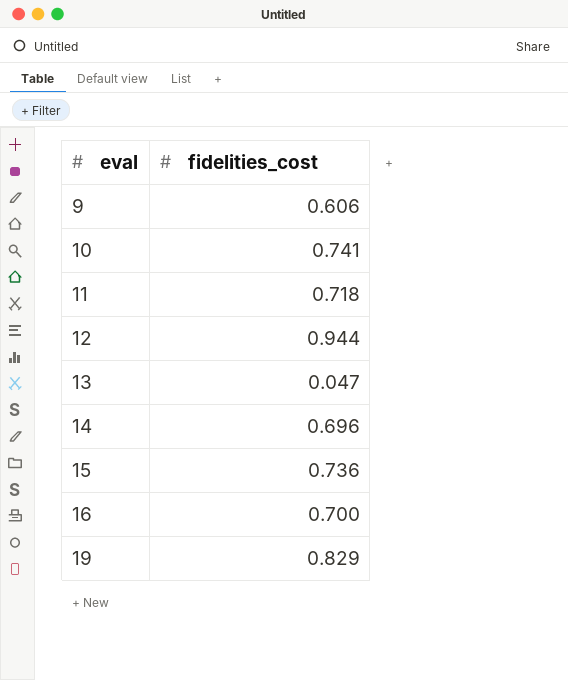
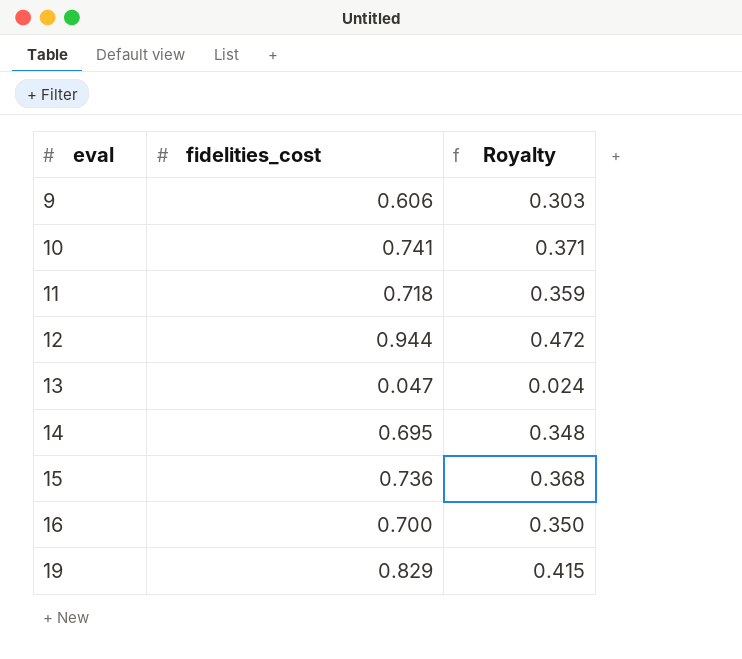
column Royalty | formula: none -> [fidelities_cost] * 0.5
14 | fidelities_cost: 0.696 -> 0.695

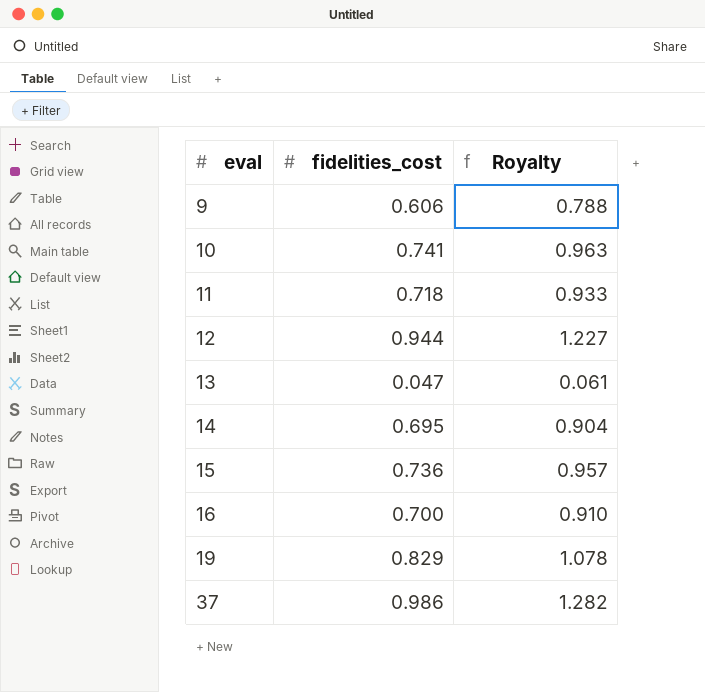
column Royalty | formula: [fidelities_cost] * 0.5 -> [fidelities_cost] * 1.3
row 37: none -> 0.986 | 1.282

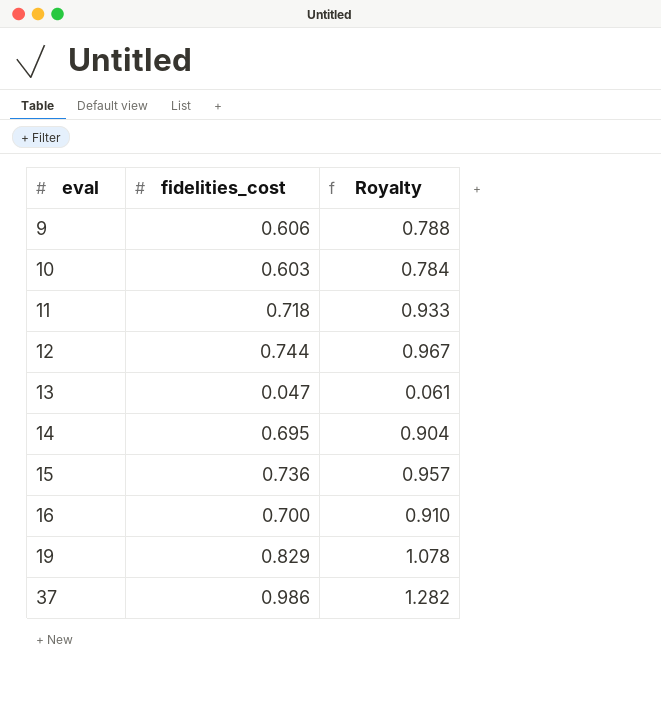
10 | fidelities_cost: 0.741 -> 0.603
10 | Royalty: 0.963 -> 0.784
12 | fidelities_cost: 0.944 -> 0.744
12 | Royalty: 1.227 -> 0.967

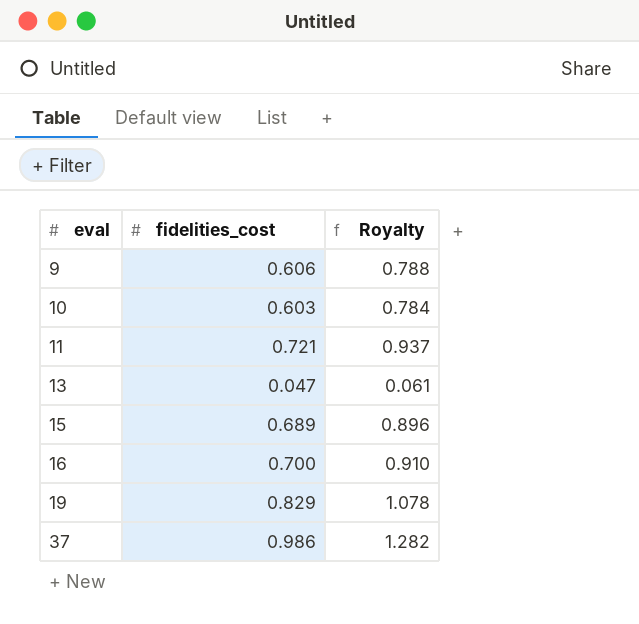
row 12: 0.744 | 0.967 -> none
row 14: 0.695 | 0.904 -> none
11 | fidelities_cost: 0.718 -> 0.721
11 | Royalty: 0.933 -> 0.937
15 | fidelities_cost: 0.736 -> 0.689
15 | Royalty: 0.957 -> 0.896

